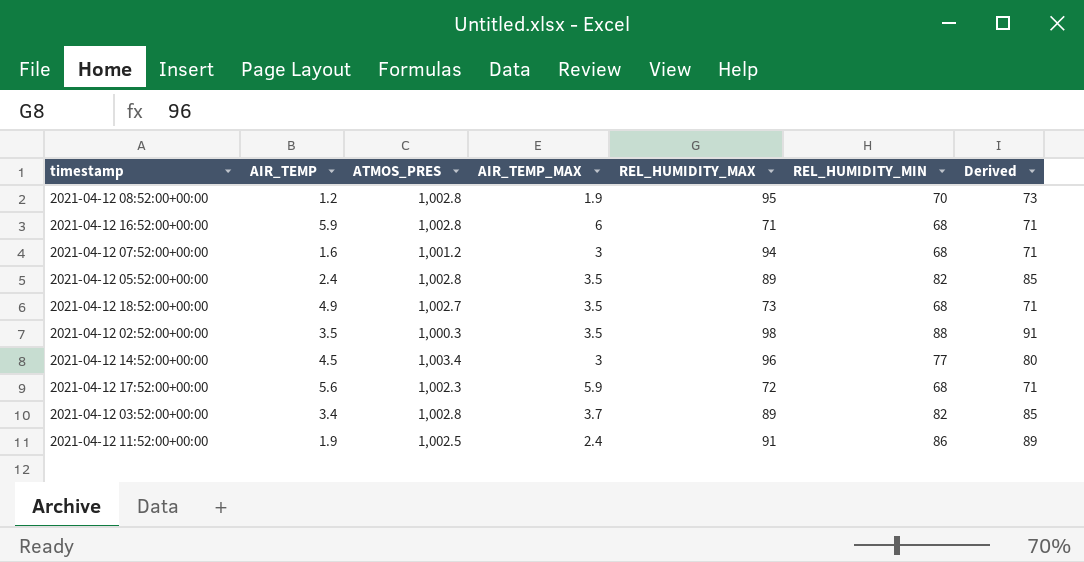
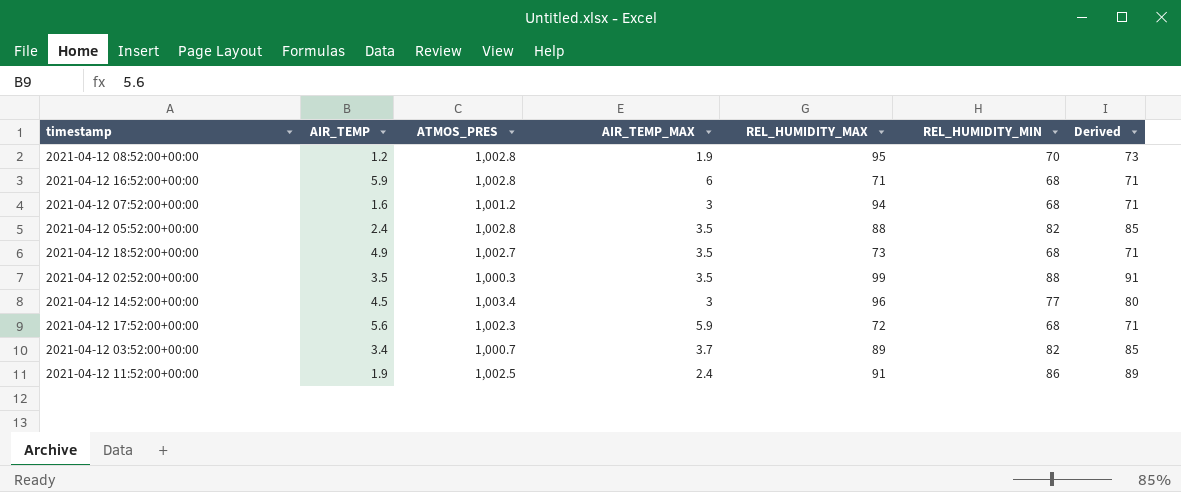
2021-04-12 05:52:00+00:00 | REL_HUMIDITY_MAX: 89 -> 88
2021-04-12 02:52:00+00:00 | REL_HUMIDITY_MAX: 98 -> 99
2021-04-12 03:52:00+00:00 | ATMOS_PRES: 1,002.8 -> 1,000.7

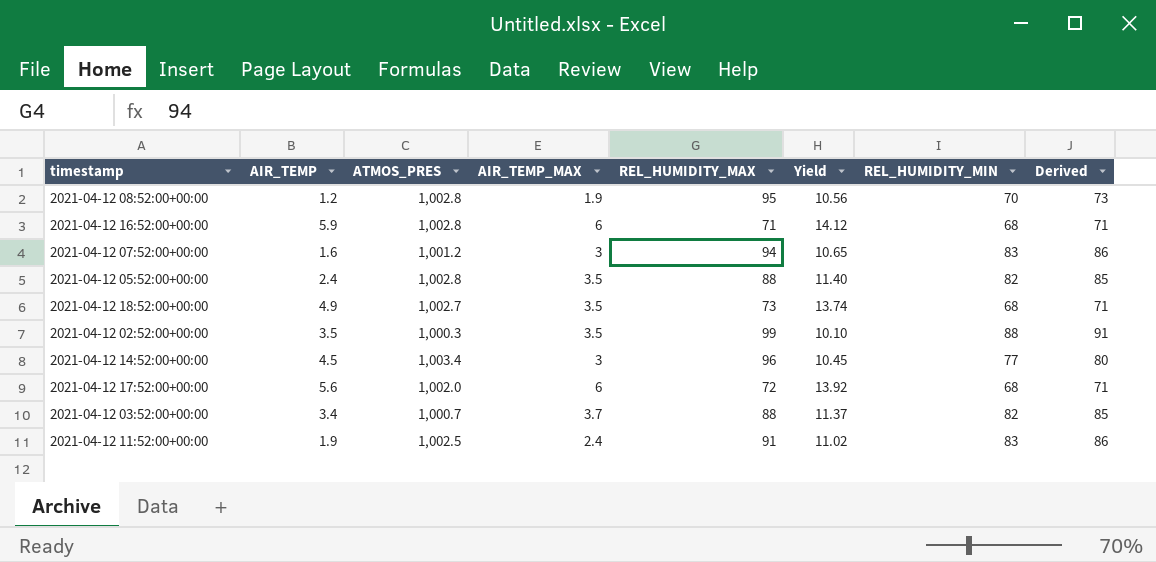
column Yield | formula: none -> [ATMOS_PRES] / [REL_HUMIDITY_MAX]
2021-04-12 07:52:00+00:00 | REL_HUMIDITY_MIN: 68 -> 83
2021-04-12 07:52:00+00:00 | Derived: 71 -> 86
2021-04-12 17:52:00+00:00 | ATMOS_PRES: 1,002.3 -> 1,002.0
2021-04-12 17:52:00+00:00 | AIR_TEMP_MAX: 5.9 -> 6
2021-04-12 03:52:00+00:00 | REL_HUMIDITY_MAX: 89 -> 88
2021-04-12 11:52:00+00:00 | REL_HUMIDITY_MIN: 86 -> 83
2021-04-12 11:52:00+00:00 | Derived: 89 -> 86

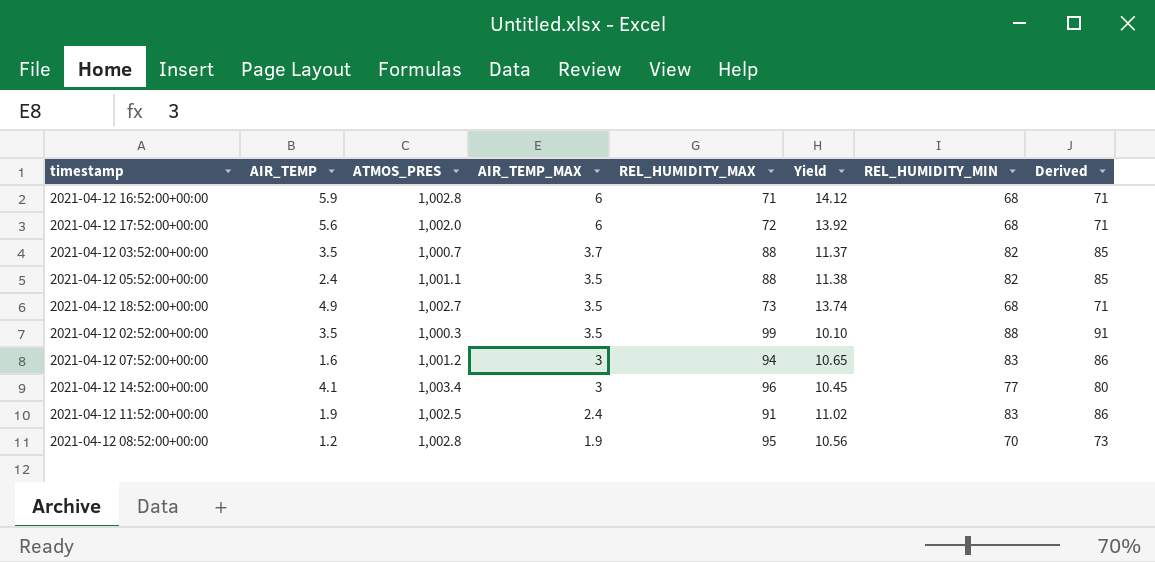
row order: none -> AIR_TEMP_MAX descending
2021-04-12 03:52:00+00:00 | AIR_TEMP: 3.4 -> 3.5
2021-04-12 05:52:00+00:00 | ATMOS_PRES: 1,002.8 -> 1,001.1
2021-04-12 05:52:00+00:00 | Yield: 11.40 -> 11.38
2021-04-12 14:52:00+00:00 | AIR_TEMP: 4.5 -> 4.1

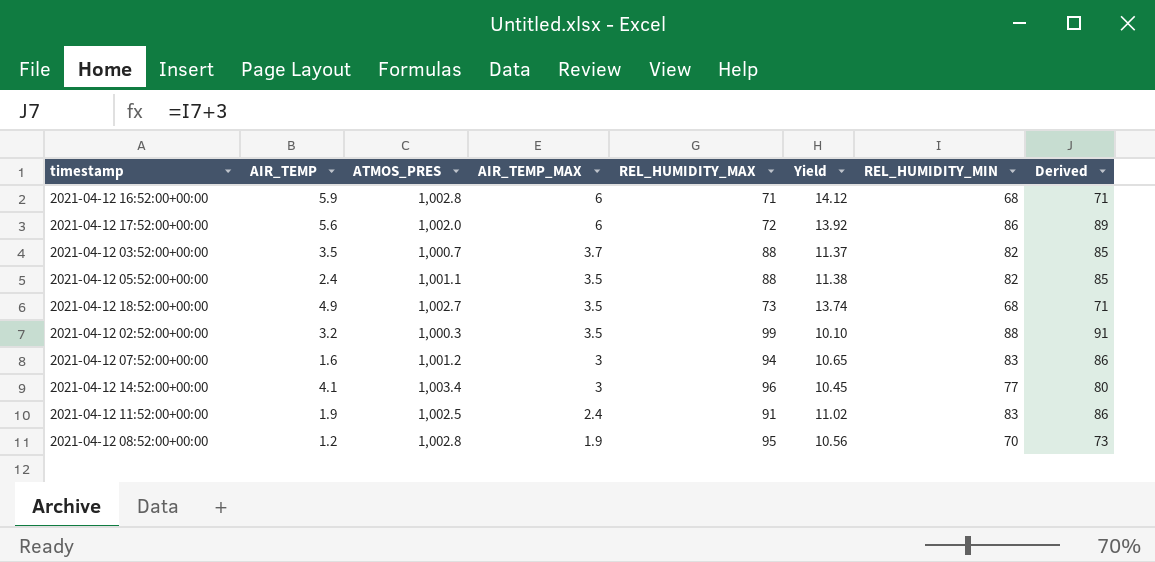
2021-04-12 17:52:00+00:00 | REL_HUMIDITY_MIN: 68 -> 86
2021-04-12 17:52:00+00:00 | Derived: 71 -> 89
2021-04-12 02:52:00+00:00 | AIR_TEMP: 3.5 -> 3.2

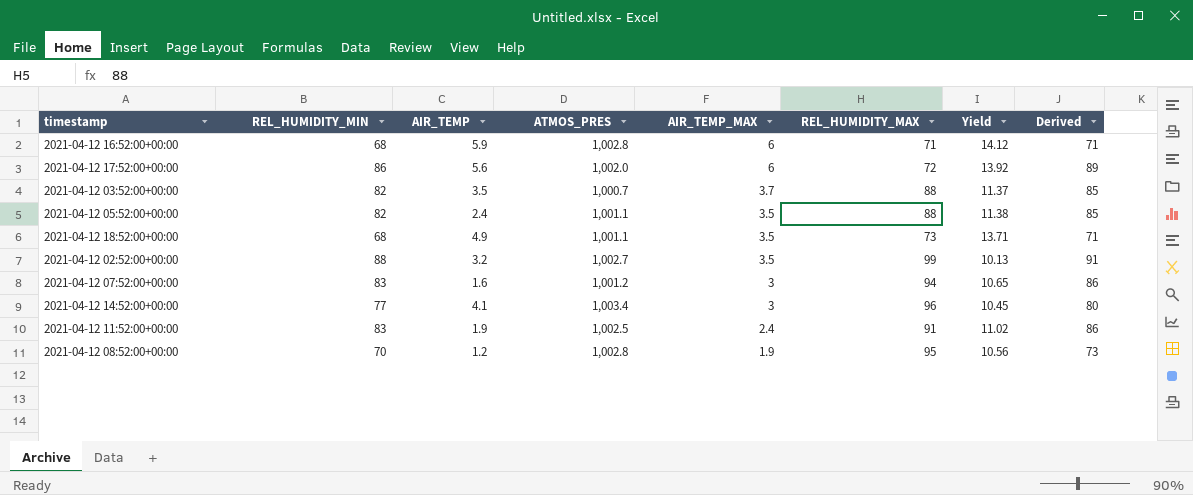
column REL_HUMIDITY_MIN | position: 7 -> 2
2021-04-12 18:52:00+00:00 | ATMOS_PRES: 1,002.7 -> 1,001.1
2021-04-12 18:52:00+00:00 | Yield: 13.74 -> 13.71
2021-04-12 02:52:00+00:00 | ATMOS_PRES: 1,000.3 -> 1,002.7
2021-04-12 02:52:00+00:00 | Yield: 10.10 -> 10.13

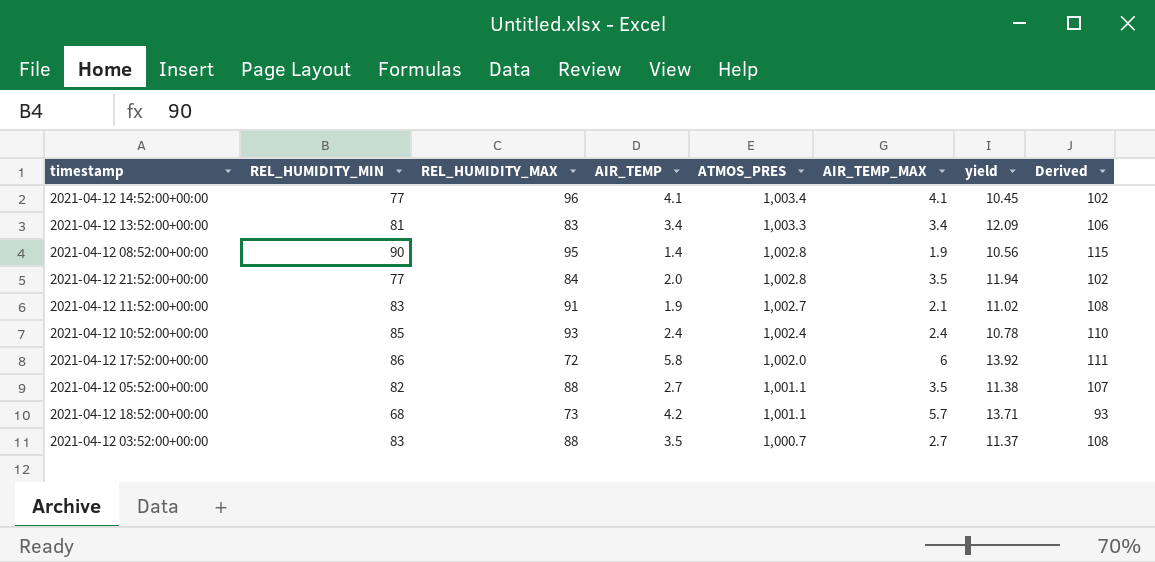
row order: AIR_TEMP_MAX descending -> ATMOS_PRES descending
column REL_HUMIDITY_MAX | position: 6 -> 3
column name: Yield -> yield
column Derived | formula: [REL_HUMIDITY_MIN] + 3 -> [REL_HUMIDITY_MIN] + 25
row 2021-04-12 16:52:00+00:00: 68 | 5.9 | 1,002.8 | 6 | 71 | 14.12 | 71 -> none
row 2021-04-12 02:52:00+00:00: 88 | 3.2 | 1,002.7 | 3.5 | 99 | 10.13 | 91 -> none
row 2021-04-12 07:52:00+00:00: 83 | 1.6 | 1,001.2 | 3 | 94 | 10.65 | 86 -> none
2021-04-12 14:52:00+00:00 | AIR_TEMP_MAX: 3 -> 4.1
row 2021-04-12 13:52:00+00:00: none -> 81 | 83 | 3.4 | 1,003.3 | 3.4 | 12.09 | 106
2021-04-12 08:52:00+00:00 | REL_HUMIDITY_MIN: 70 -> 90
2021-04-12 08:52:00+00:00 | AIR_TEMP: 1.2 -> 1.4
row 2021-04-12 21:52:00+00:00: none -> 77 | 84 | 2.0 | 1,002.8 | 3.5 | 11.94 | 102
2021-04-12 11:52:00+00:00 | ATMOS_PRES: 1,002.5 -> 1,002.7
2021-04-12 11:52:00+00:00 | AIR_TEMP_MAX: 2.4 -> 2.1
row 2021-04-12 10:52:00+00:00: none -> 85 | 93 | 2.4 | 1,002.4 | 2.4 | 10.78 | 110
2021-04-12 17:52:00+00:00 | AIR_TEMP: 5.6 -> 5.8
2021-04-12 05:52:00+00:00 | AIR_TEMP: 2.4 -> 2.7
2021-04-12 18:52:00+00:00 | AIR_TEMP: 4.9 -> 4.2
2021-04-12 18:52:00+00:00 | AIR_TEMP_MAX: 3.5 -> 5.7
2021-04-12 03:52:00+00:00 | REL_HUMIDITY_MIN: 82 -> 83
2021-04-12 03:52:00+00:00 | AIR_TEMP_MAX: 3.7 -> 2.7

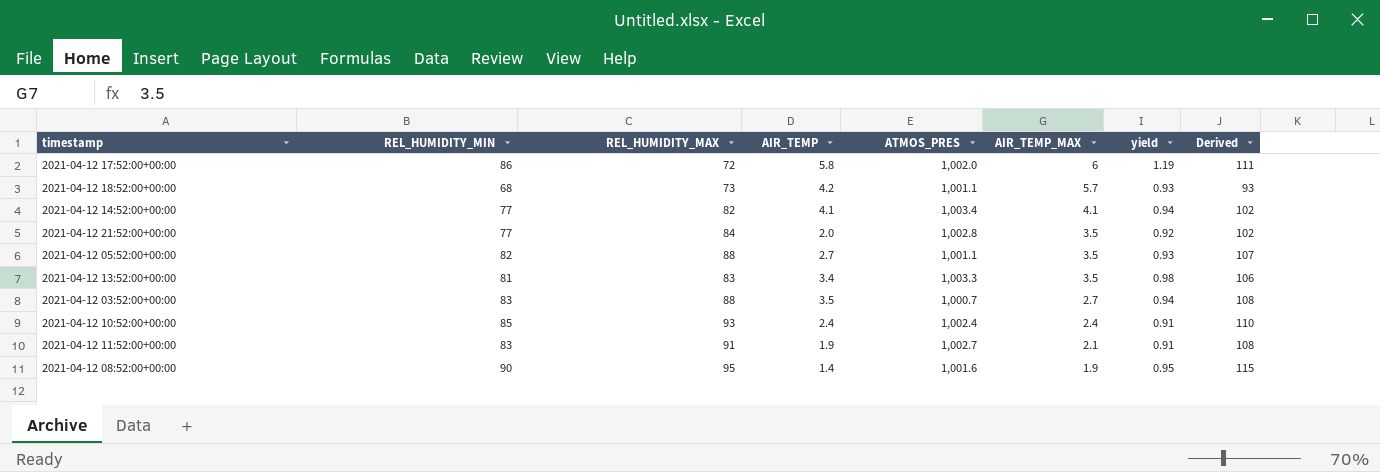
row order: ATMOS_PRES descending -> AIR_TEMP_MAX descending
column yield | formula: [ATMOS_PRES] / [REL_HUMIDITY_MAX] -> [REL_HUMIDITY_MIN] / [REL_HUMIDITY_MAX]
2021-04-12 14:52:00+00:00 | REL_HUMIDITY_MAX: 96 -> 82
2021-04-12 13:52:00+00:00 | AIR_TEMP_MAX: 3.4 -> 3.5
2021-04-12 08:52:00+00:00 | ATMOS_PRES: 1,002.8 -> 1,001.6

